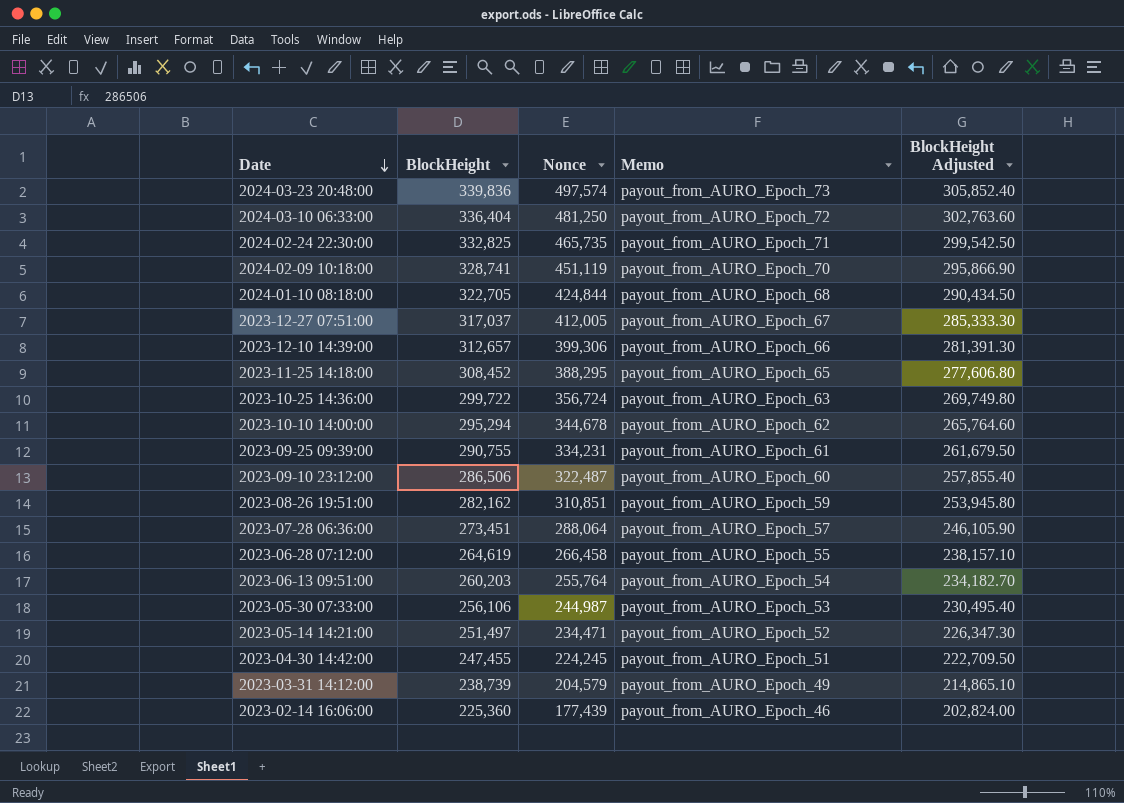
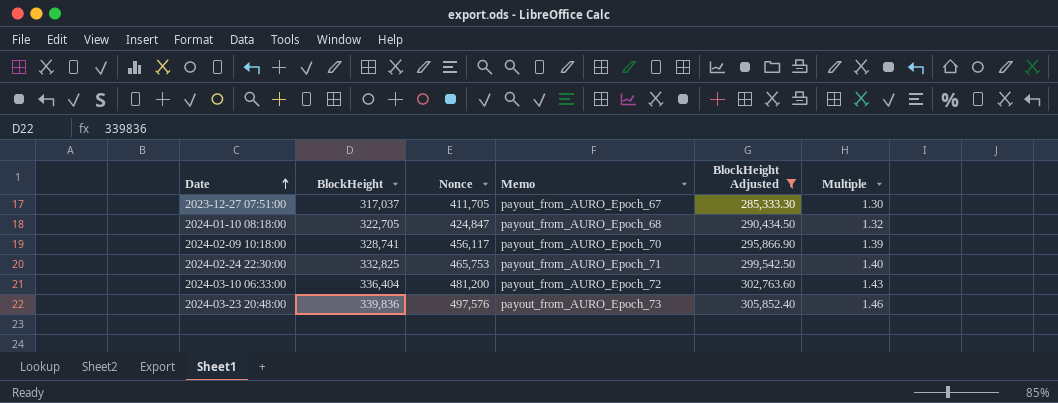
filter: none -> BlockHeight Adjusted >= 285,333.30
row order: Date descending -> Date ascending
column Multiple | formula: none -> [Nonce] / [BlockHeight]
2023-12-27 07:51:00 | Nonce: 412,005 -> 411,705
2024-01-10 08:18:00 | Nonce: 424,844 -> 424,847
2024-02-09 10:18:00 | Nonce: 451,119 -> 456,117
2024-02-24 22:30:00 | Nonce: 465,735 -> 465,753
2024-03-10 06:33:00 | Nonce: 481,250 -> 481,200
2024-03-23 20:48:00 | Nonce: 497,574 -> 497,576

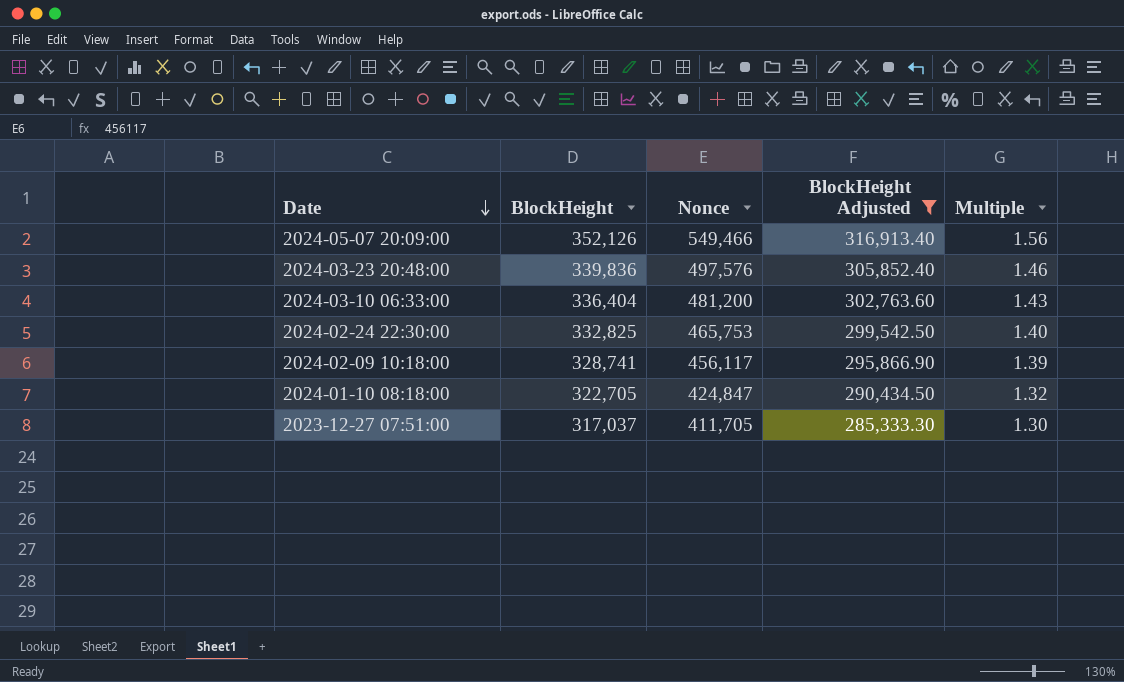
row order: Date ascending -> Date descending
column Memo | position: 4 -> none
row 2024-05-07 20:09:00: none -> 352,126 | 549,466 | 316,913.40 | 1.56

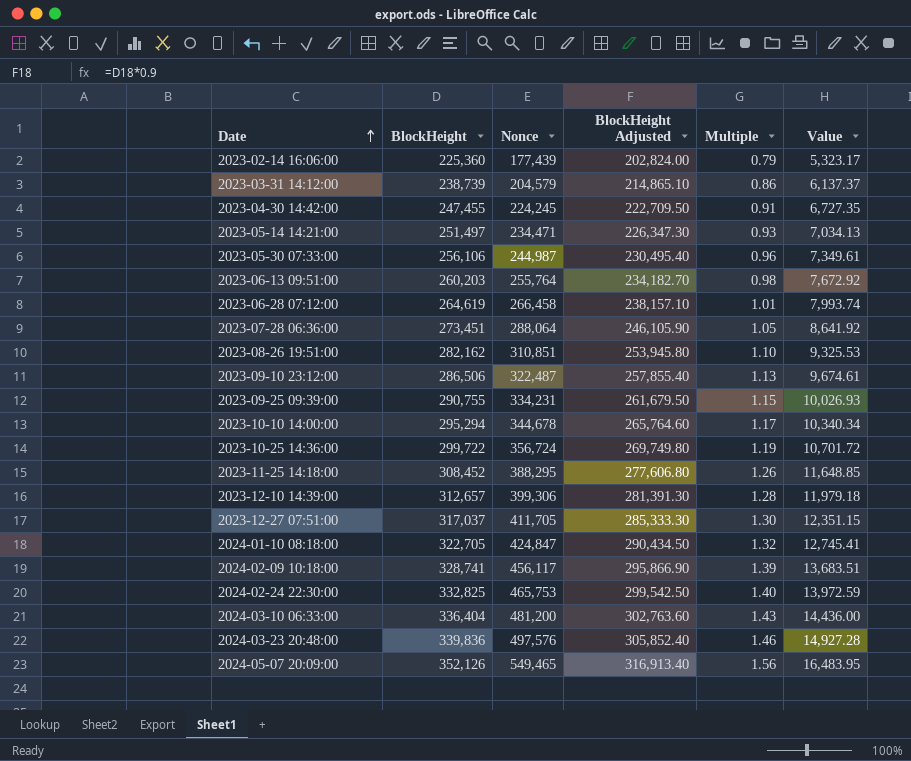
filter: BlockHeight Adjusted >= 285,333.30 -> none
row order: Date descending -> Date ascending
column Value | formula: none -> [Nonce] * 0.03
2024-05-07 20:09:00 | Nonce: 549,466 -> 549,465

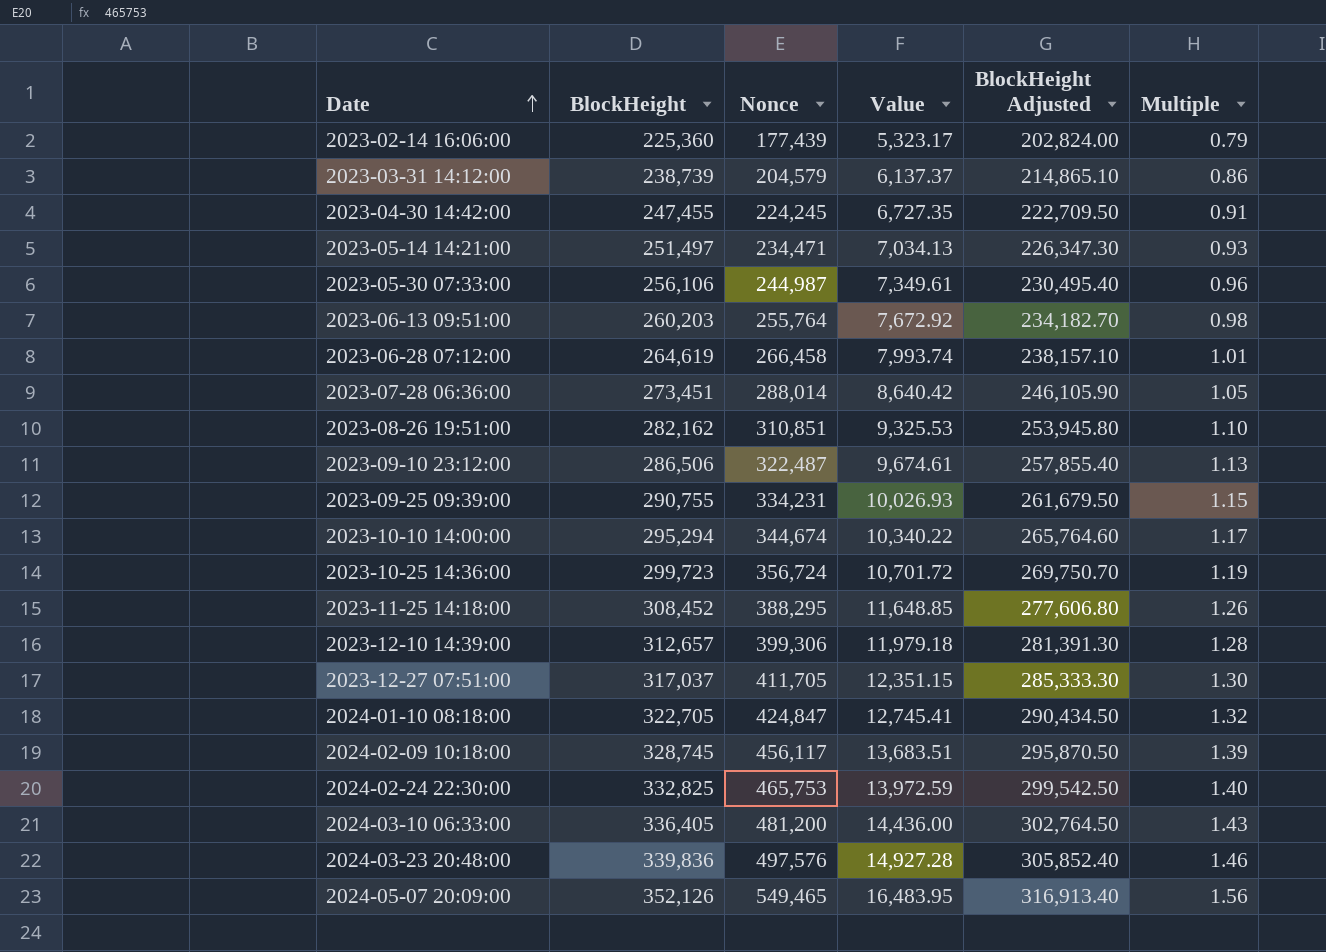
column Value | position: 6 -> 4
2023-07-28 06:36:00 | Nonce: 288,064 -> 288,014
2023-07-28 06:36:00 | Value: 8,641.92 -> 8,640.42
2023-10-10 14:00:00 | Nonce: 344,678 -> 344,674
2023-10-10 14:00:00 | Value: 10,340.34 -> 10,340.22
2023-10-25 14:36:00 | BlockHeight: 299,722 -> 299,723
2023-10-25 14:36:00 | BlockHeight Adjusted: 269,749.80 -> 269,750.70
2024-02-09 10:18:00 | BlockHeight: 328,741 -> 328,745
2024-02-09 10:18:00 | BlockHeight Adjusted: 295,866.90 -> 295,870.50
2024-03-10 06:33:00 | BlockHeight: 336,404 -> 336,405
2024-03-10 06:33:00 | BlockHeight Adjusted: 302,763.60 -> 302,764.50

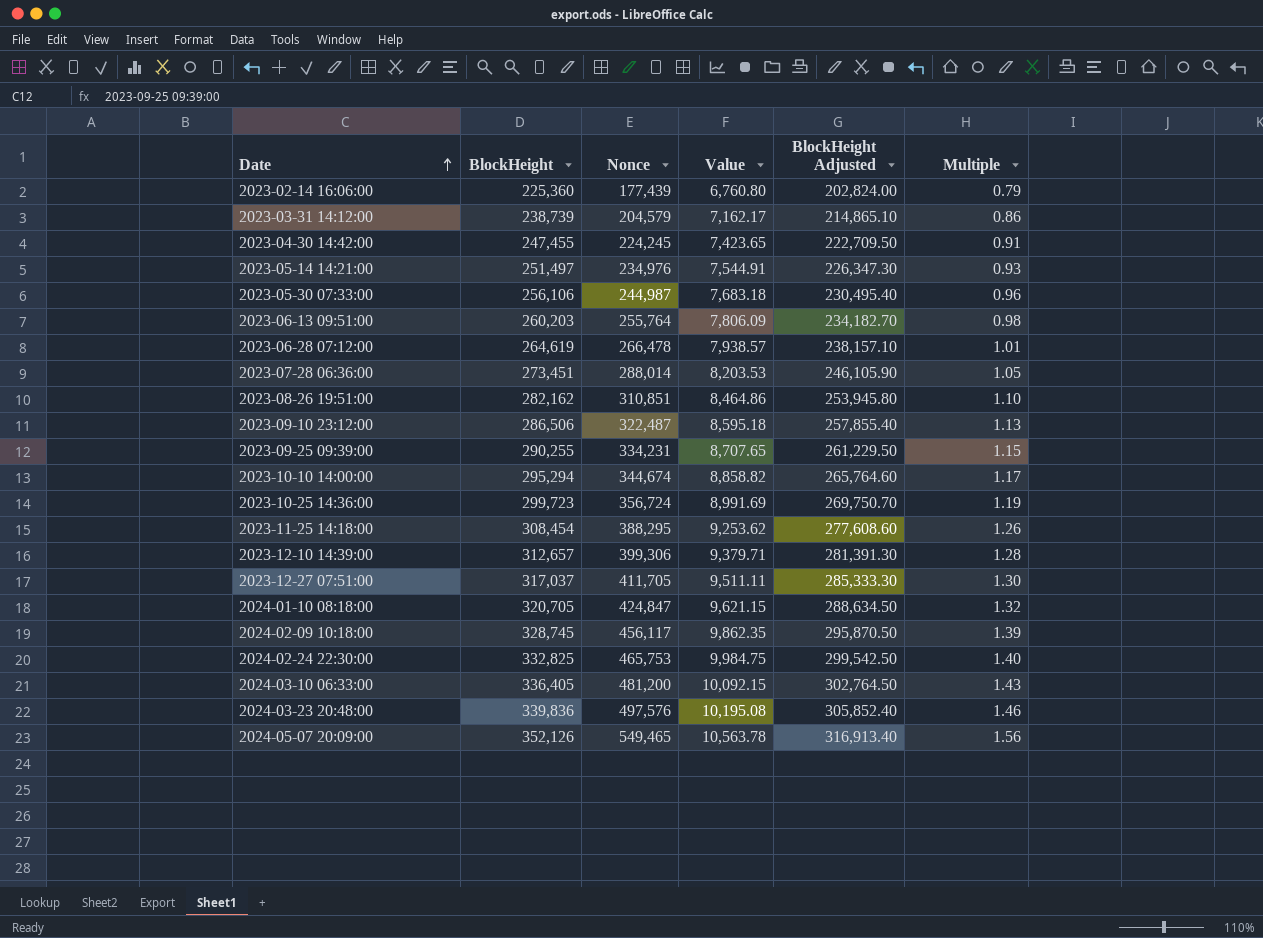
column Value | formula: [Nonce] * 0.03 -> [BlockHeight] * 0.03
2023-05-14 14:21:00 | Nonce: 234,471 -> 234,976
2023-06-28 07:12:00 | Nonce: 266,458 -> 266,478
2023-09-25 09:39:00 | BlockHeight: 290,755 -> 290,255
2023-09-25 09:39:00 | BlockHeight Adjusted: 261,679.50 -> 261,229.50
2023-11-25 14:18:00 | BlockHeight: 308,452 -> 308,454
2023-11-25 14:18:00 | BlockHeight Adjusted: 277,606.80 -> 277,608.60
2024-01-10 08:18:00 | BlockHeight: 322,705 -> 320,705
2024-01-10 08:18:00 | BlockHeight Adjusted: 290,434.50 -> 288,634.50

